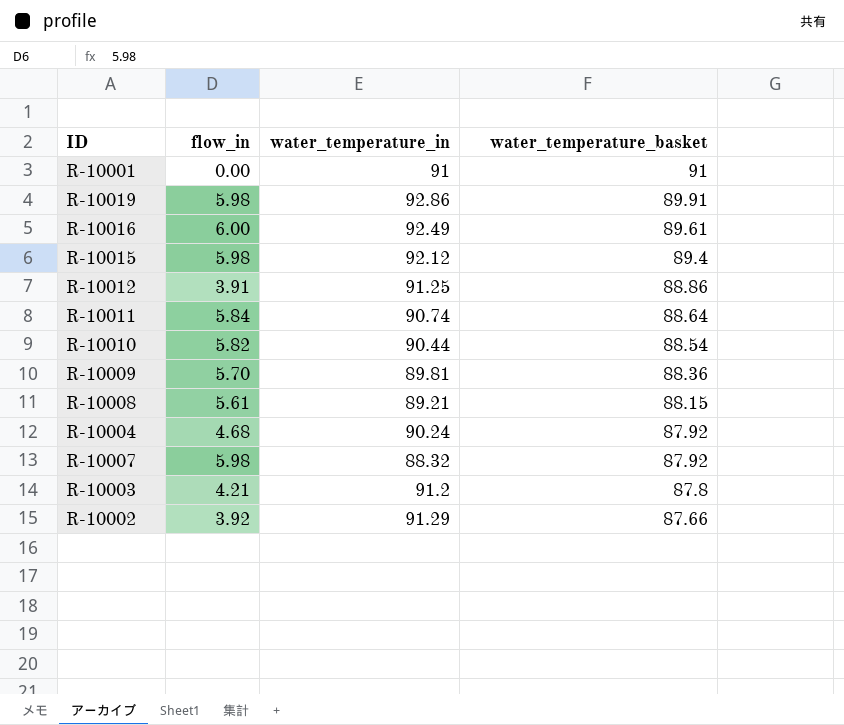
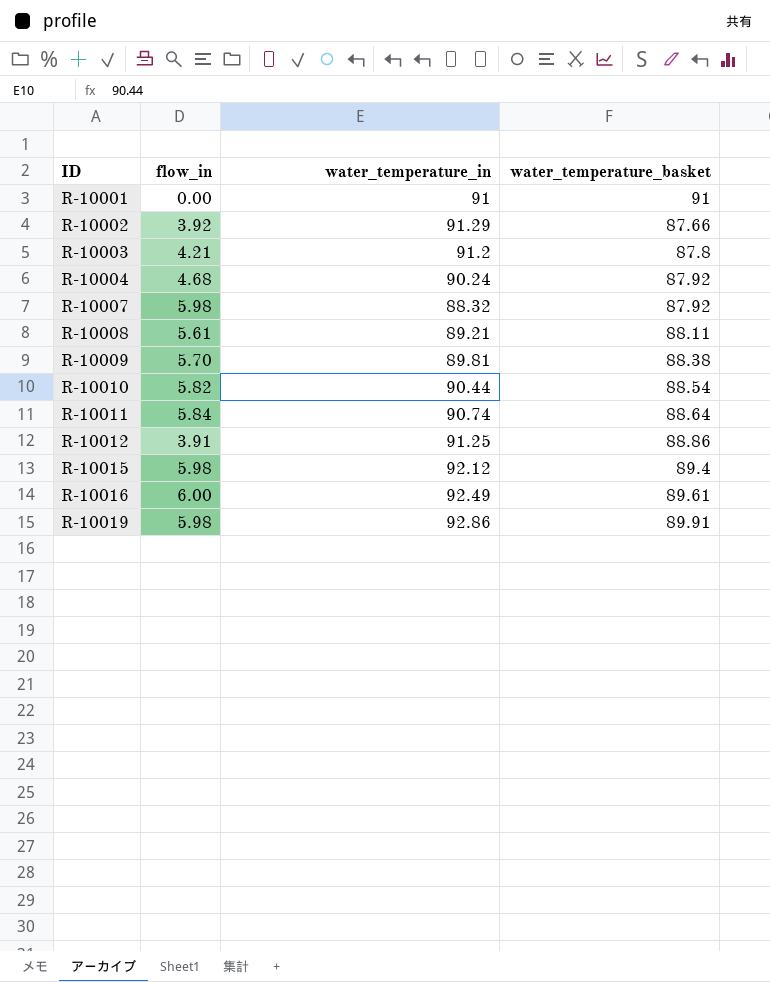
row order: water_temperature_basket descending -> ID ascending
R-10008 | water_temperature_basket: 88.15 -> 88.11
R-10009 | water_temperature_basket: 88.36 -> 88.38

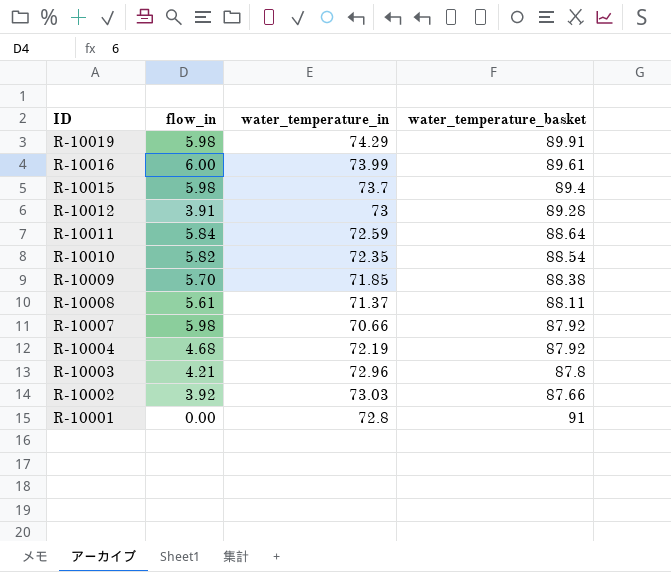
row order: ID ascending -> ID descending
R-10019 | water_temperature_in: 92.86 -> 74.29
R-10016 | water_temperature_in: 92.49 -> 73.99
R-10015 | water_temperature_in: 92.12 -> 73.7
R-10012 | water_temperature_in: 91.25 -> 73
R-10012 | water_temperature_basket: 88.86 -> 89.28
R-10011 | water_temperature_in: 90.74 -> 72.59
R-10010 | water_temperature_in: 90.44 -> 72.35
R-10009 | water_temperature_in: 89.81 -> 71.85
R-10008 | water_temperature_in: 89.21 -> 71.37
R-10007 | water_temperature_in: 88.32 -> 70.66
R-10004 | water_temperature_in: 90.24 -> 72.19
R-10003 | water_temperature_in: 91.2 -> 72.96
R-10002 | water_temperature_in: 91.29 -> 73.03
R-10001 | water_temperature_in: 91 -> 72.8

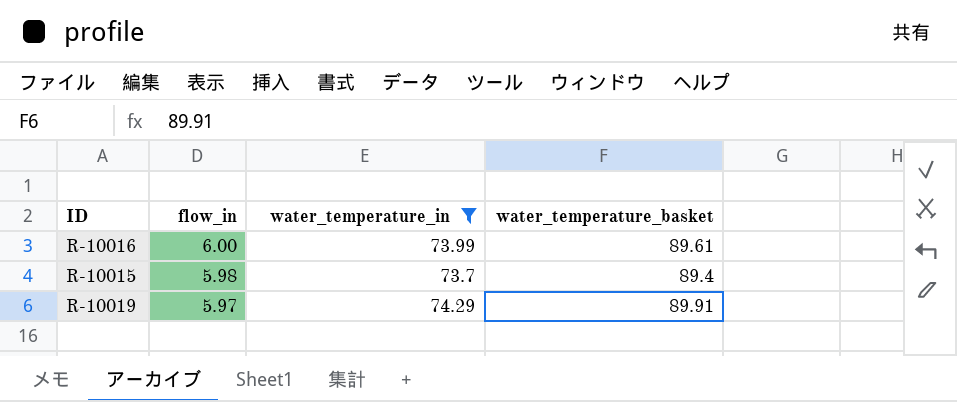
filter: none -> water_temperature_in >= 73.7
row order: ID descending -> flow_in descending
R-10019 | flow_in: 5.98 -> 5.97

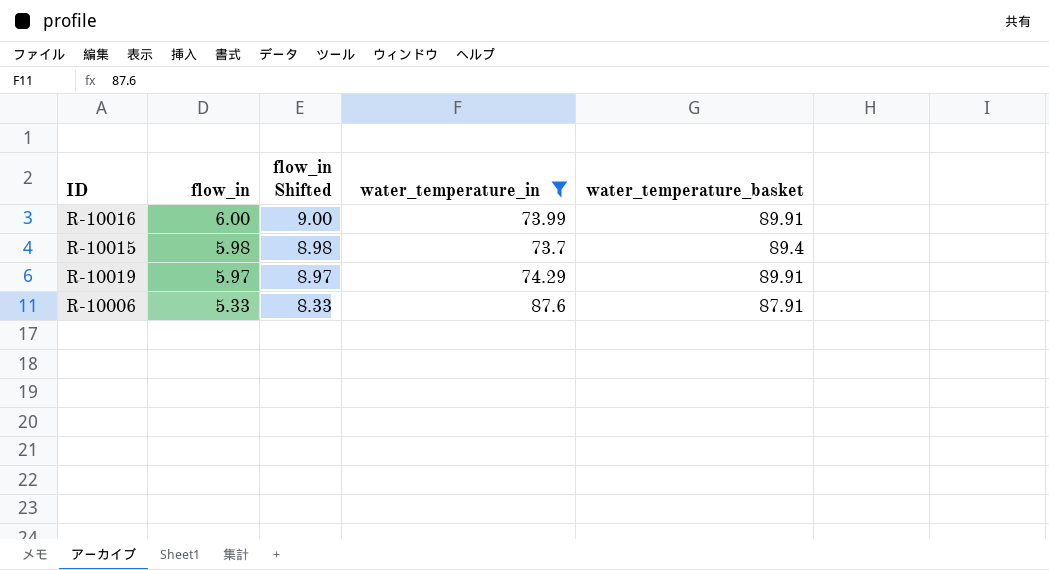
column flow_in Shifted | formula: none -> [flow_in] + 3
R-10016 | water_temperature_basket: 89.61 -> 89.91
row R-10006: none -> 5.33 | 8.33 | 87.6 | 87.91

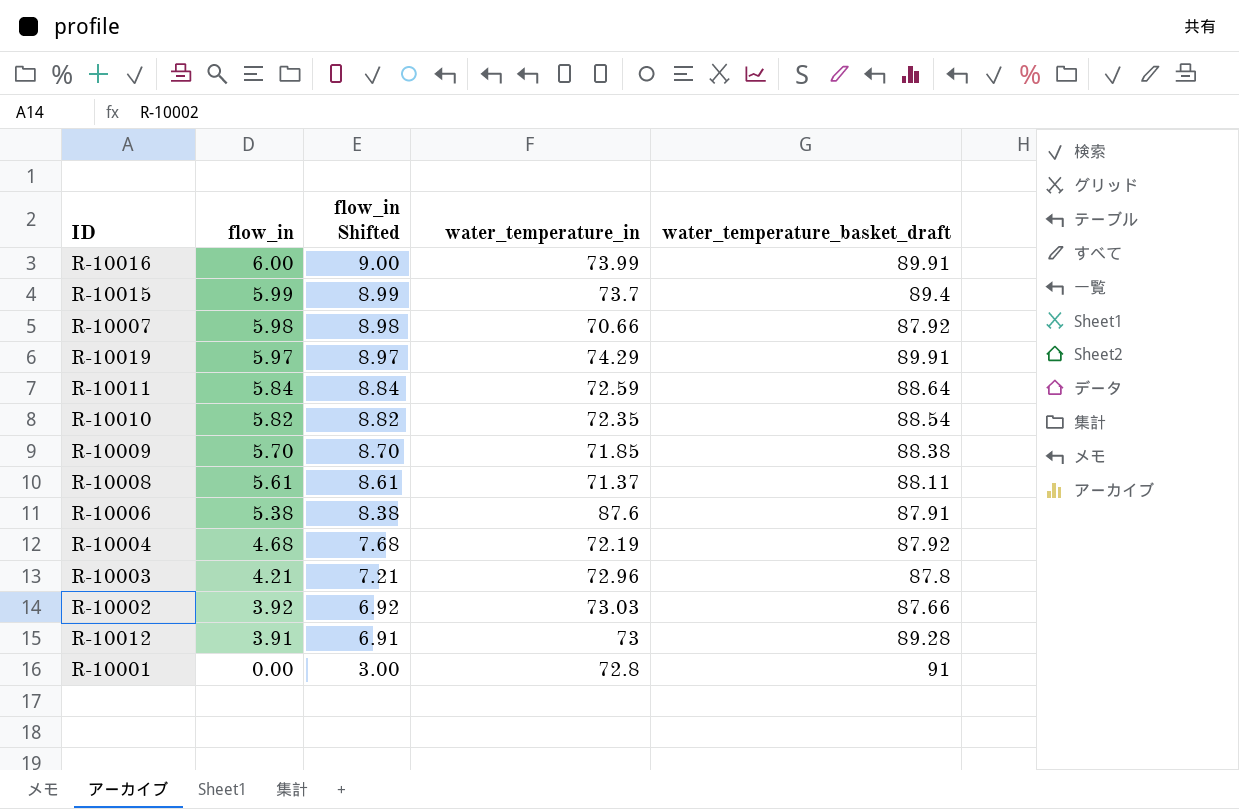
filter: water_temperature_in >= 73.7 -> none
column name: water_temperature_basket -> water_temperature_basket_draft
R-10015 | flow_in: 5.98 -> 5.99
R-10015 | flow_in Shifted: 8.98 -> 8.99
R-10006 | flow_in: 5.33 -> 5.38
R-10006 | flow_in Shifted: 8.33 -> 8.38

